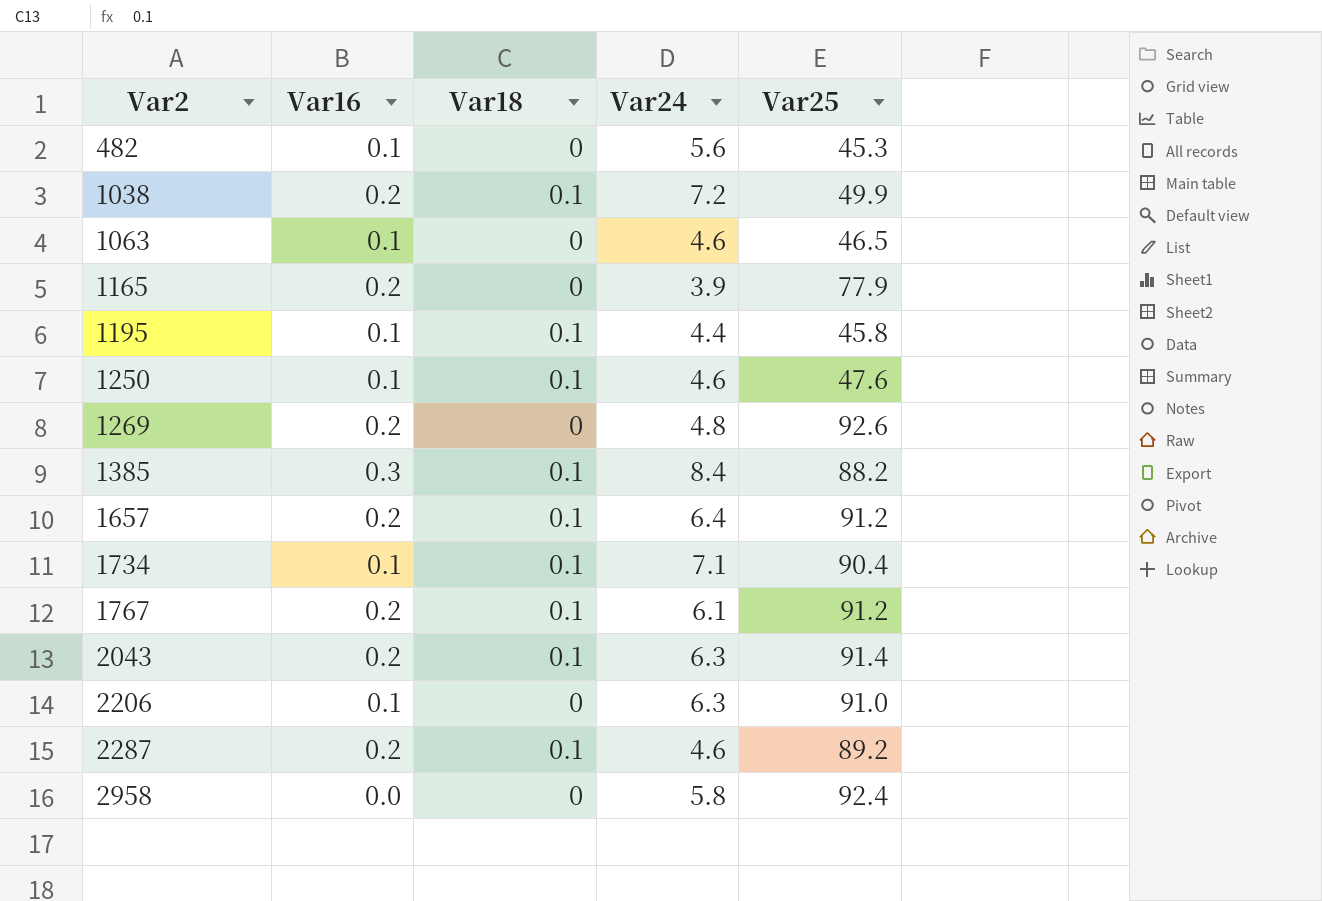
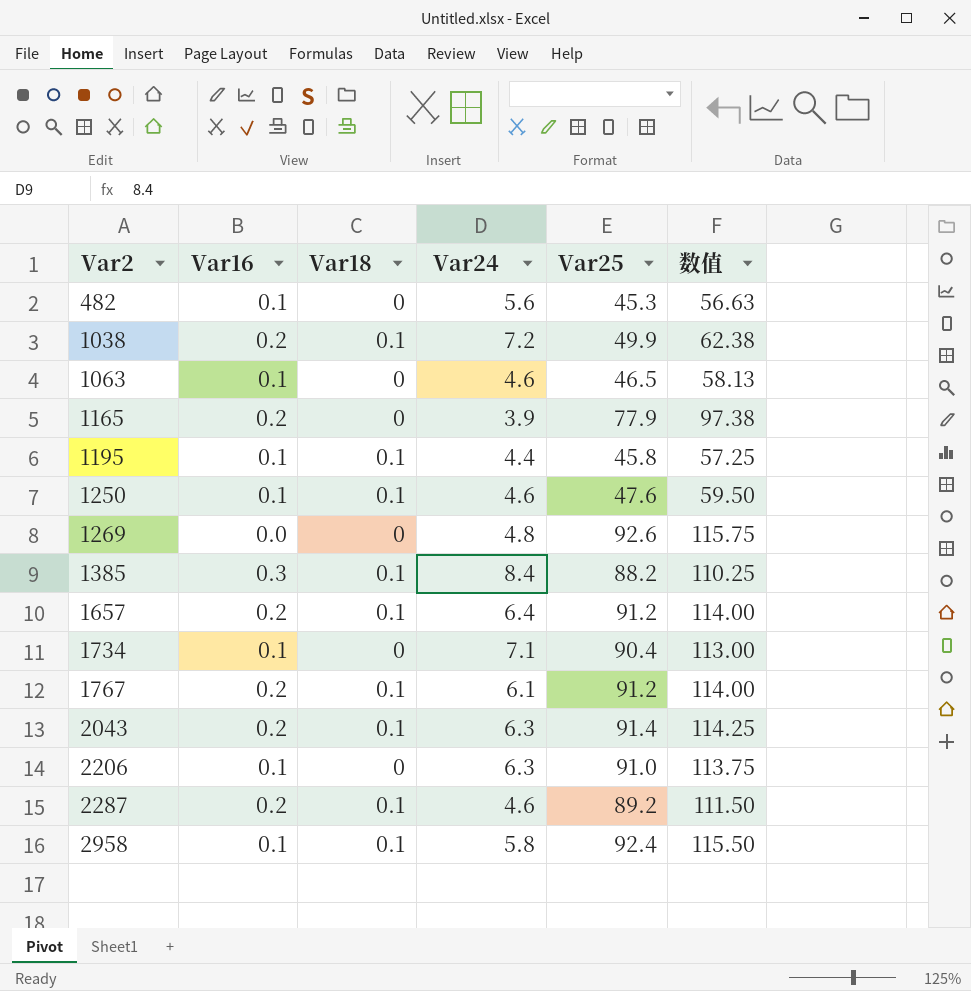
column 数值 | formula: none -> [Var25] * 1.25
1269 | Var16: 0.2 -> 0.0
1734 | Var18: 0.1 -> 0
2958 | Var16: 0.0 -> 0.1
2958 | Var18: 0 -> 0.1

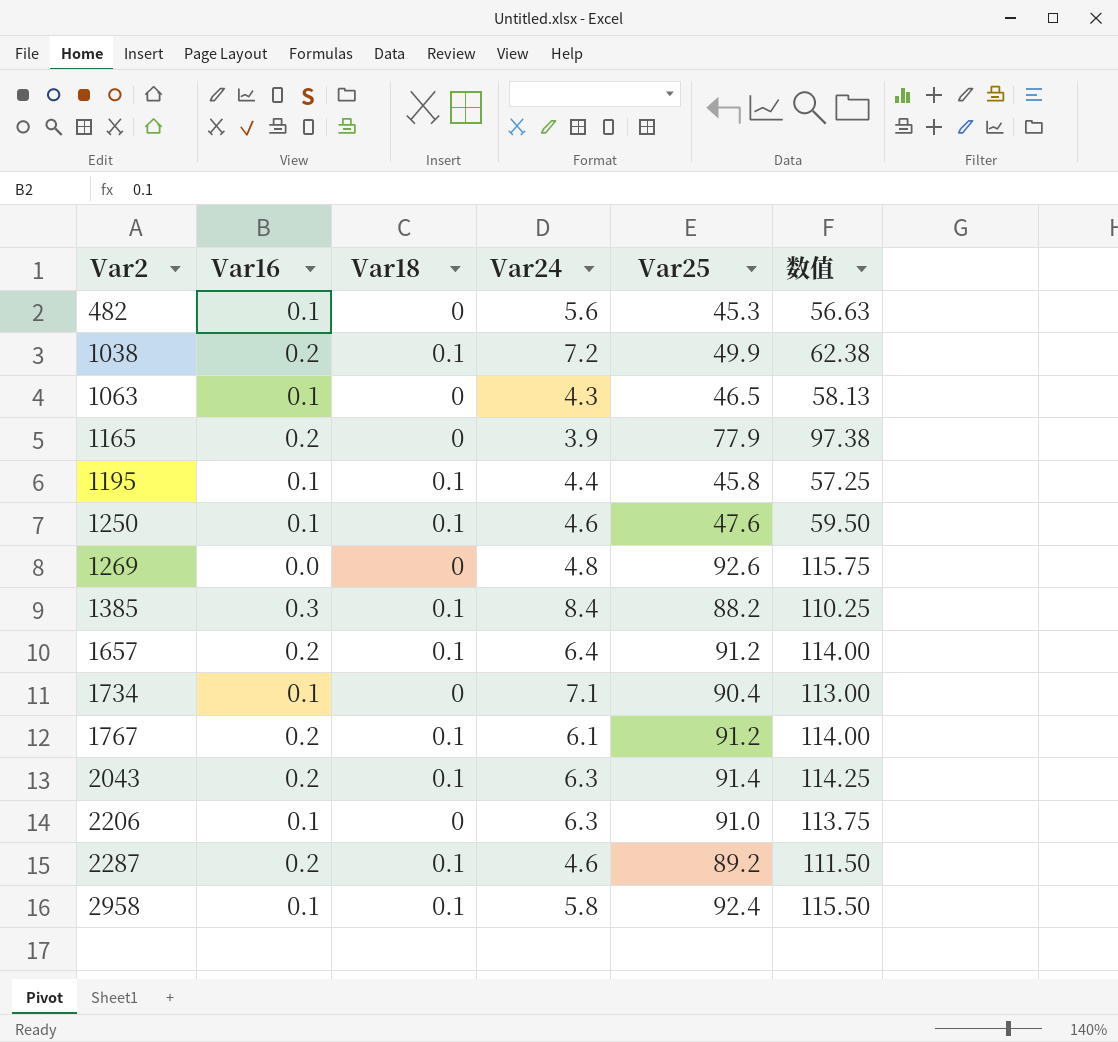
1063 | Var24: 4.6 -> 4.3

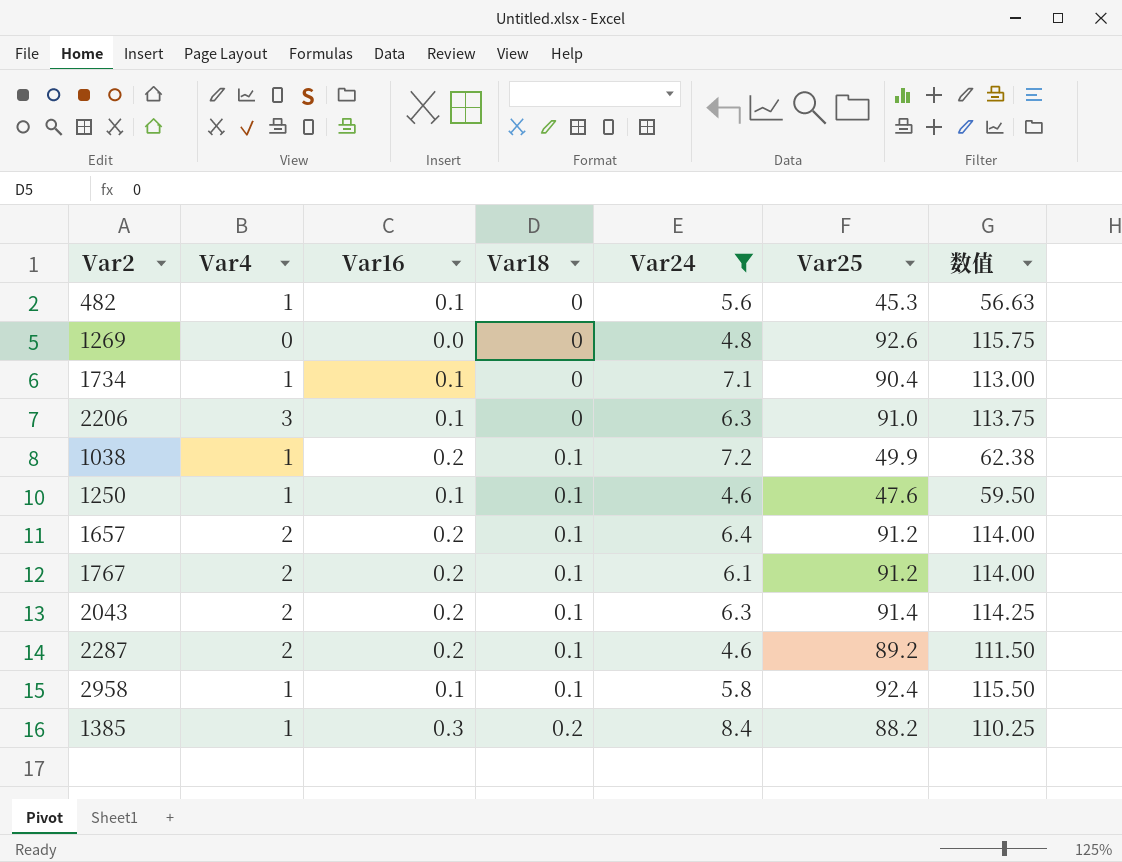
filter: none -> Var24 >= 4.6
row order: Var2 ascending -> Var18 ascending
column Var4 | position: none -> 2
1385 | Var18: 0.1 -> 0.2

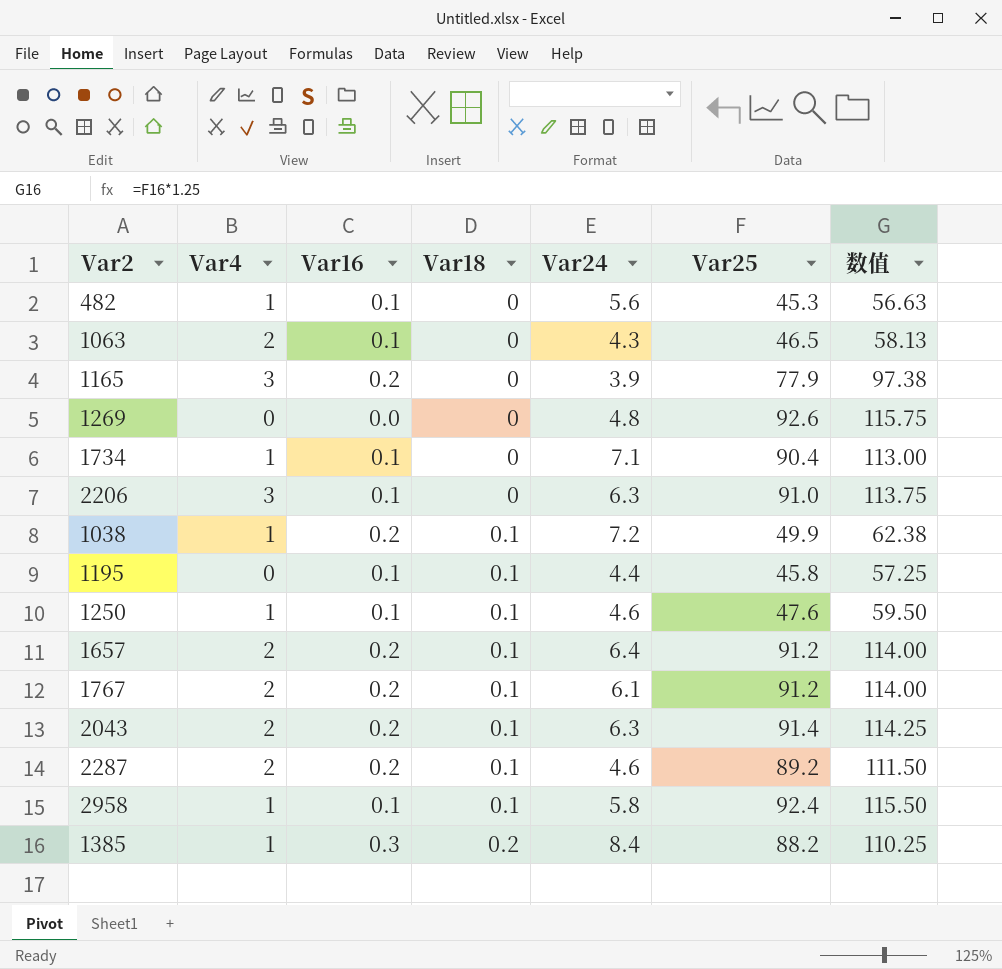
filter: Var24 >= 4.6 -> none

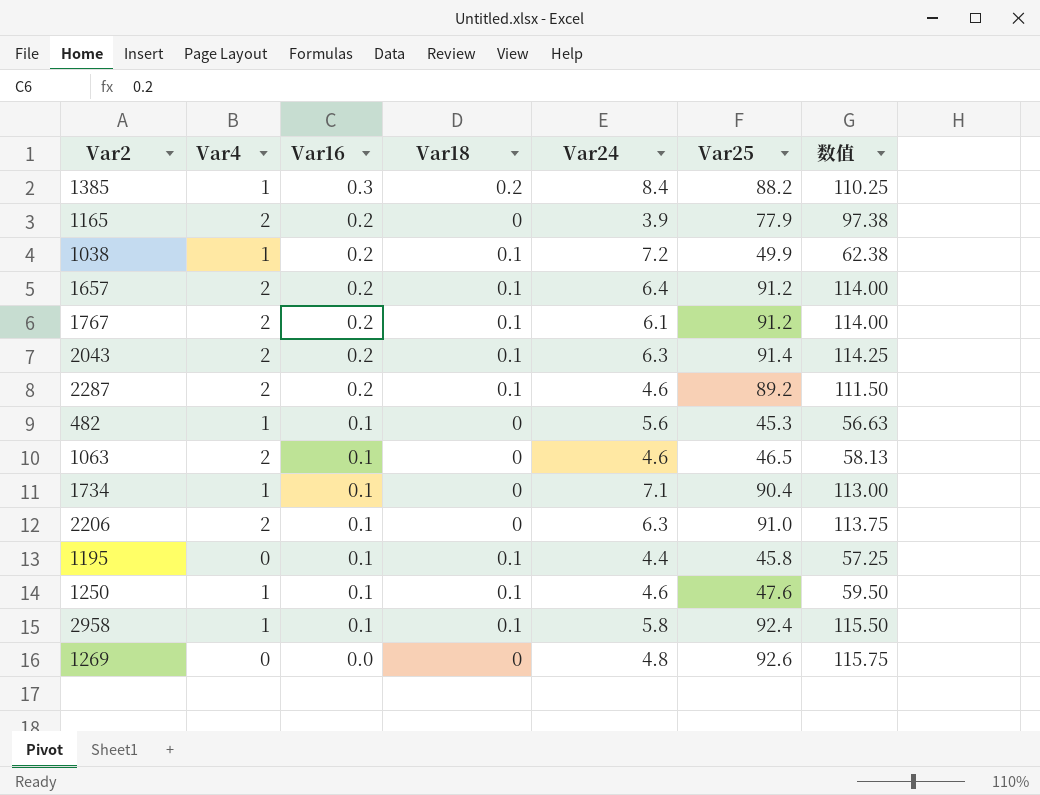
row order: Var18 ascending -> Var16 descending
1165 | Var4: 3 -> 2
1063 | Var24: 4.3 -> 4.6
2206 | Var4: 3 -> 2

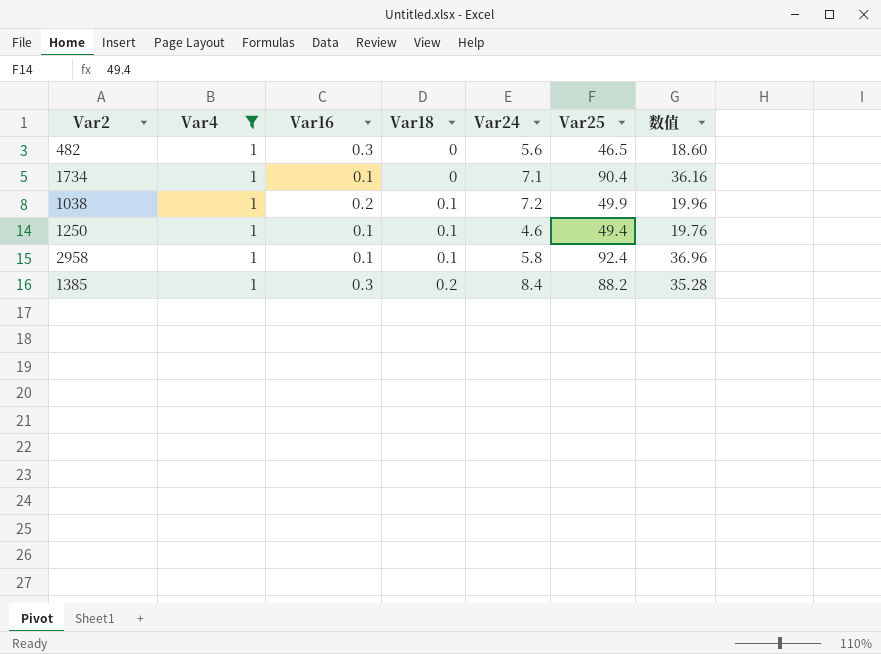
filter: none -> Var4 = 1
row order: Var16 descending -> Var18 ascending
column 数值 | formula: [Var25] * 1.25 -> [Var25] * 0.4
482 | Var16: 0.1 -> 0.3
482 | Var25: 45.3 -> 46.5
1250 | Var25: 47.6 -> 49.4

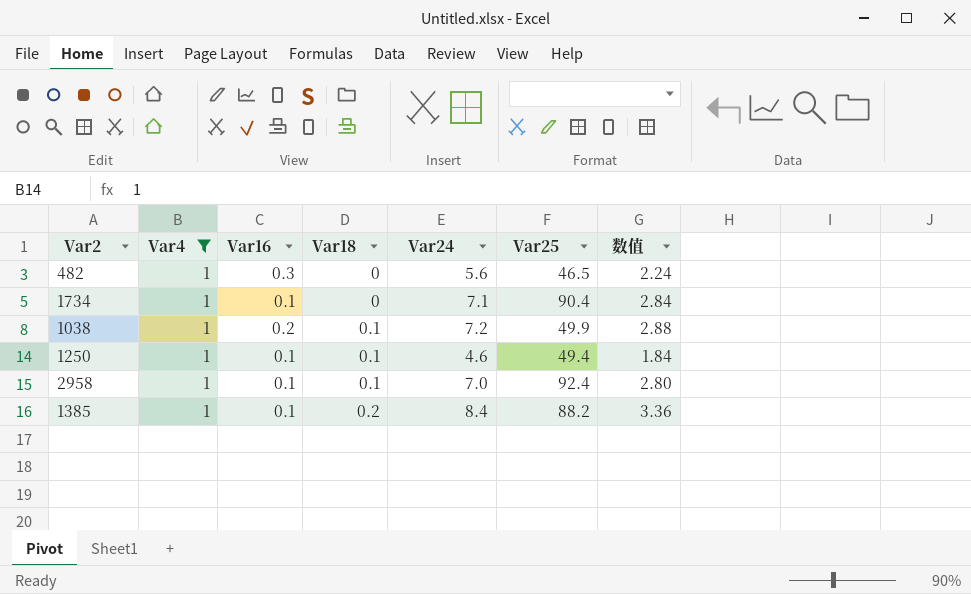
column 数值 | formula: [Var25] * 0.4 -> [Var24] * 0.4
2958 | Var24: 5.8 -> 7.0
1385 | Var16: 0.3 -> 0.1

